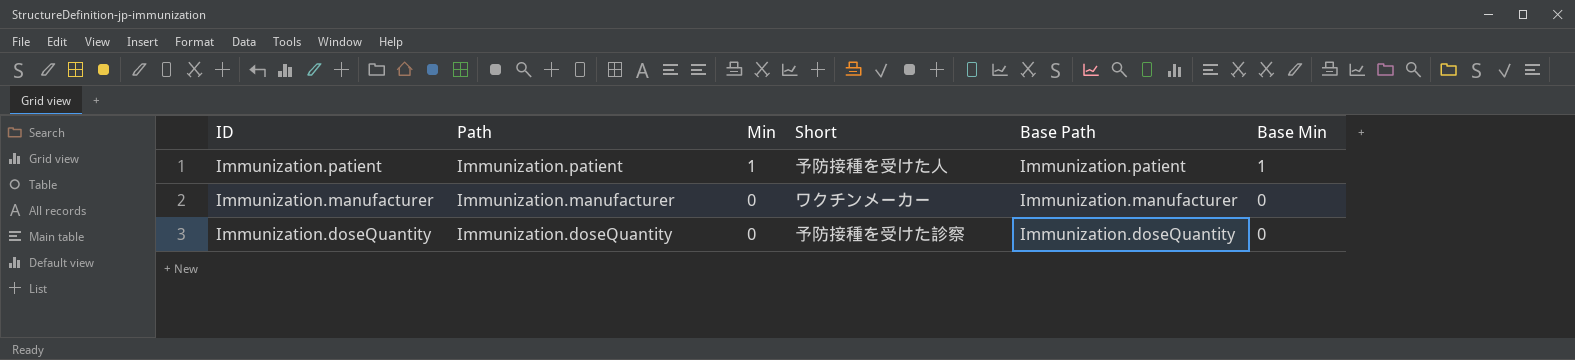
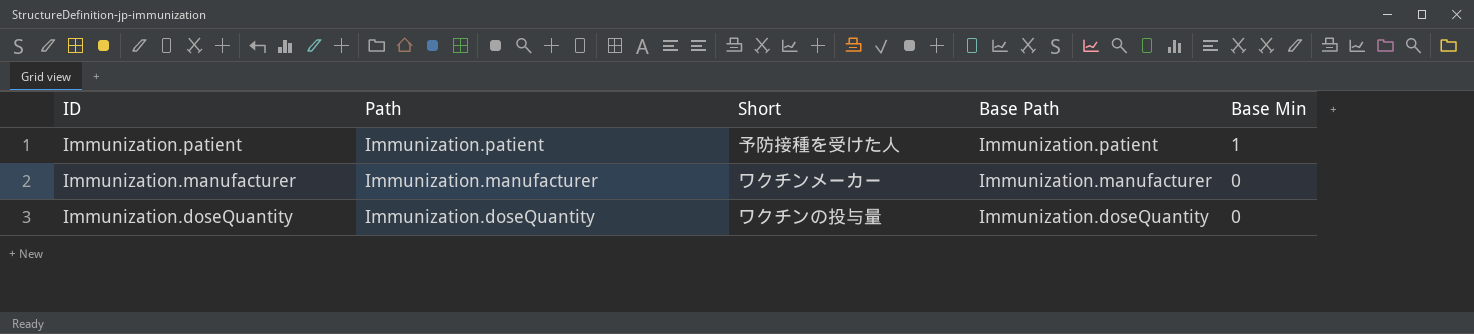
column Min | position: 3 -> none
Immunization.doseQuantity | Short: 予防接種を受けた診察 -> ワクチンの投与量

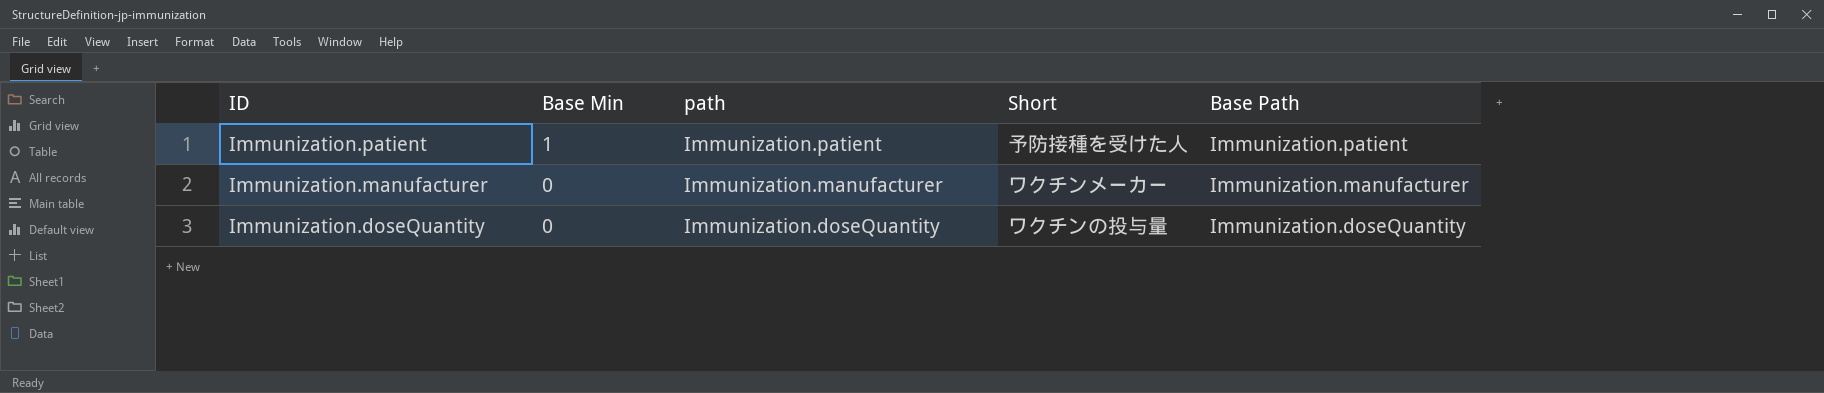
column Base Min | position: 5 -> 2
column name: Path -> path

